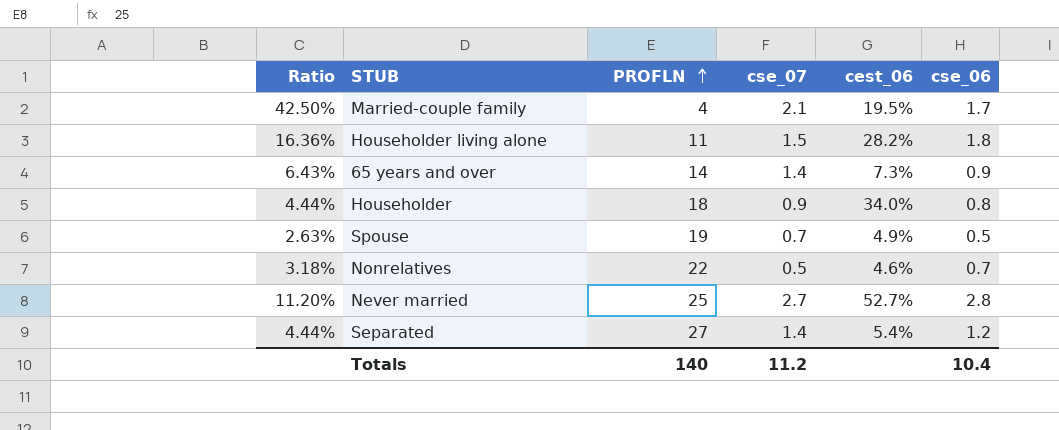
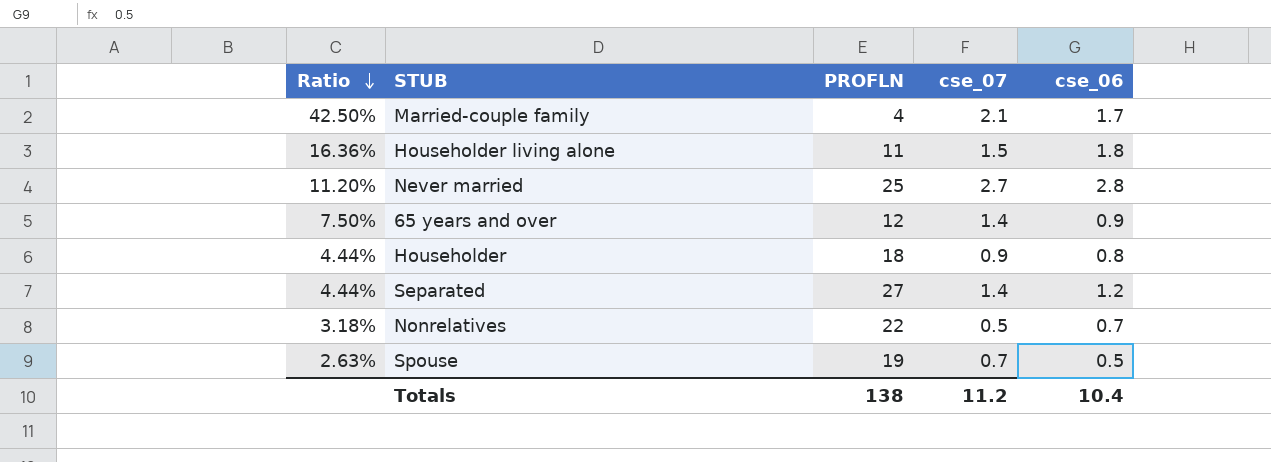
row order: PROFLN ascending -> Ratio descending
column cest_06 | position: 5 -> none
65 years and over | Ratio: 6.43% -> 7.50%
65 years and over | PROFLN: 14 -> 12
Totals | PROFLN: 140 -> 138

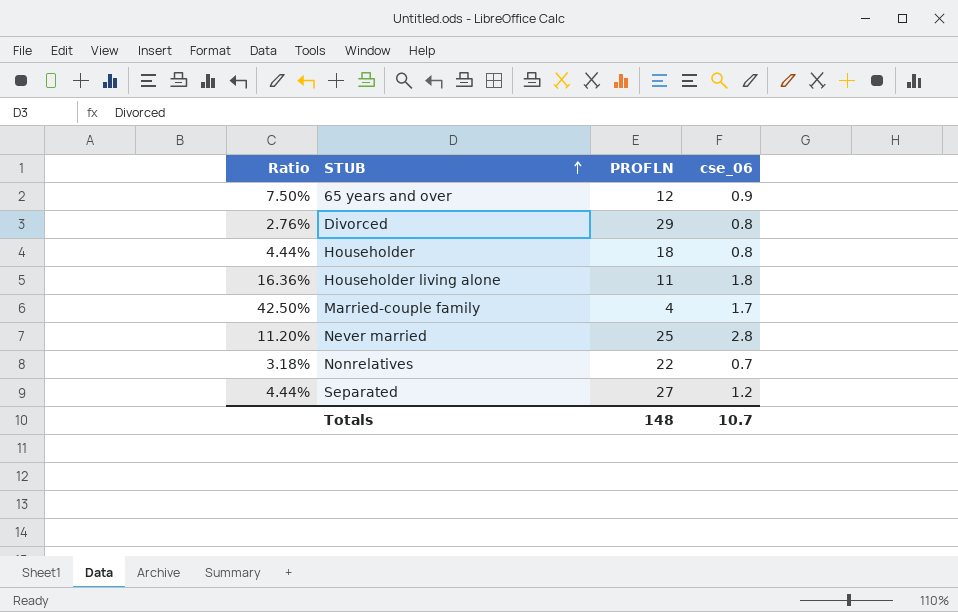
row order: Ratio descending -> STUB ascending
column cse_07 | position: 4 -> none
row Spouse: 2.63% | 19 | 0.7 | 0.5 -> none
row Divorced: none -> 2.76% | 29 | 0.8
Totals | PROFLN: 138 -> 148
Totals | cse_06: 10.4 -> 10.7

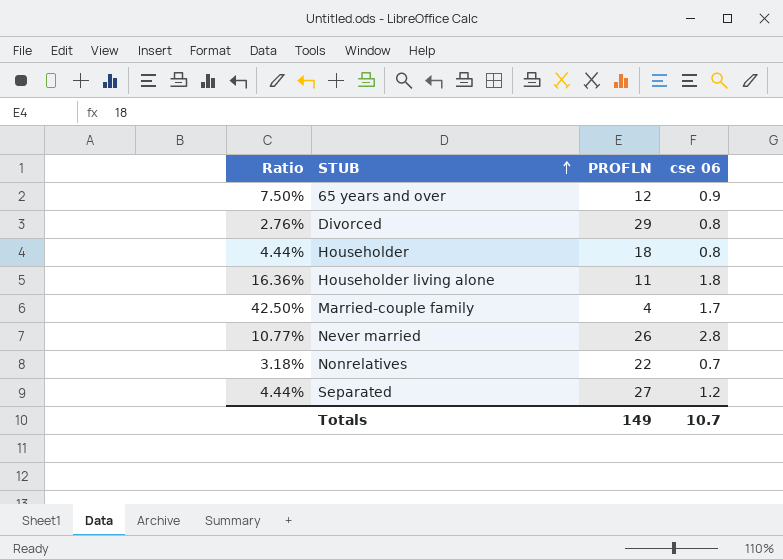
column name: cse_06 -> cse 06
Never married | Ratio: 11.20% -> 10.77%
Never married | PROFLN: 25 -> 26
Totals | PROFLN: 148 -> 149

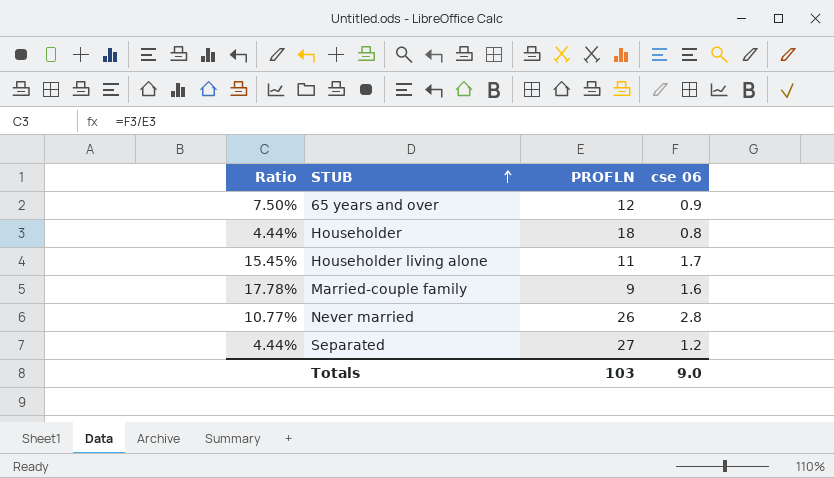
row Divorced: 2.76% | 29 | 0.8 -> none
row Nonrelatives: 3.18% | 22 | 0.7 -> none
Householder living alone | Ratio: 16.36% -> 15.45%
Householder living alone | cse 06: 1.8 -> 1.7
Married-couple family | Ratio: 42.50% -> 17.78%
Married-couple family | PROFLN: 4 -> 9
Married-couple family | cse 06: 1.7 -> 1.6
Totals | PROFLN: 149 -> 103
Totals | cse 06: 10.7 -> 9.0

